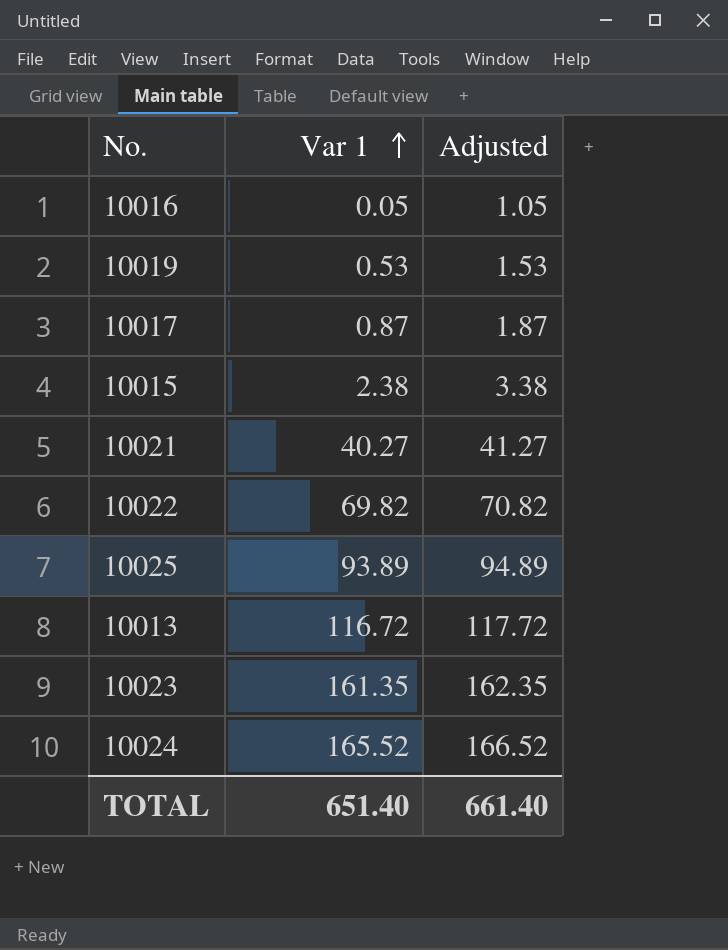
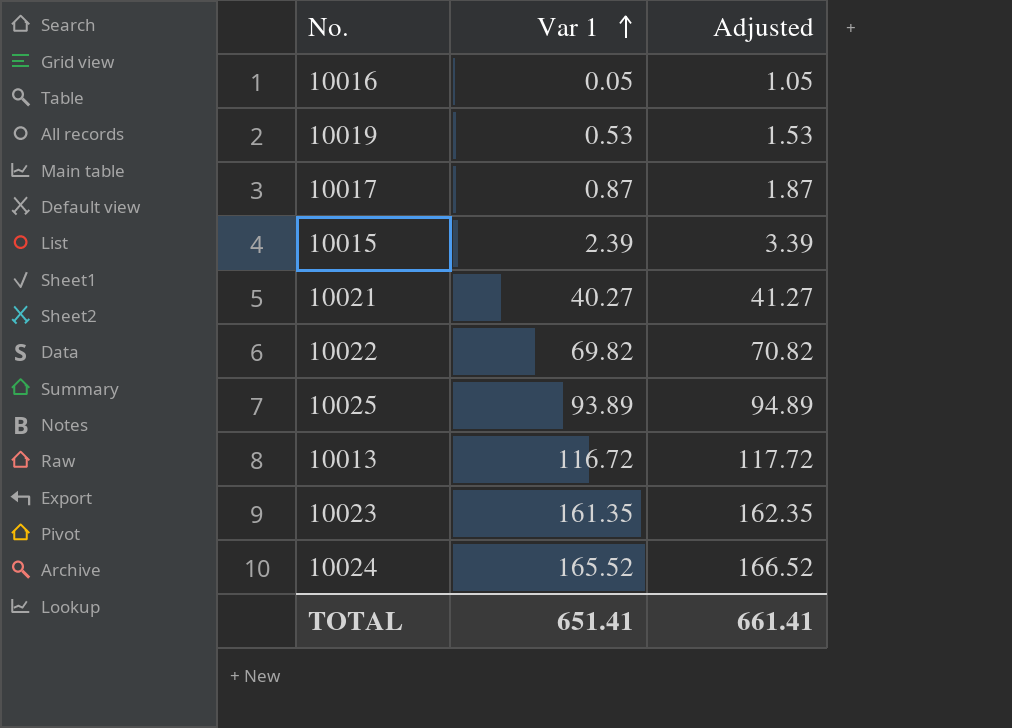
10015 | Var 1: 2.38 -> 2.39
10015 | Adjusted: 3.38 -> 3.39
TOTAL | Var 1: 651.40 -> 651.41
TOTAL | Adjusted: 661.40 -> 661.41

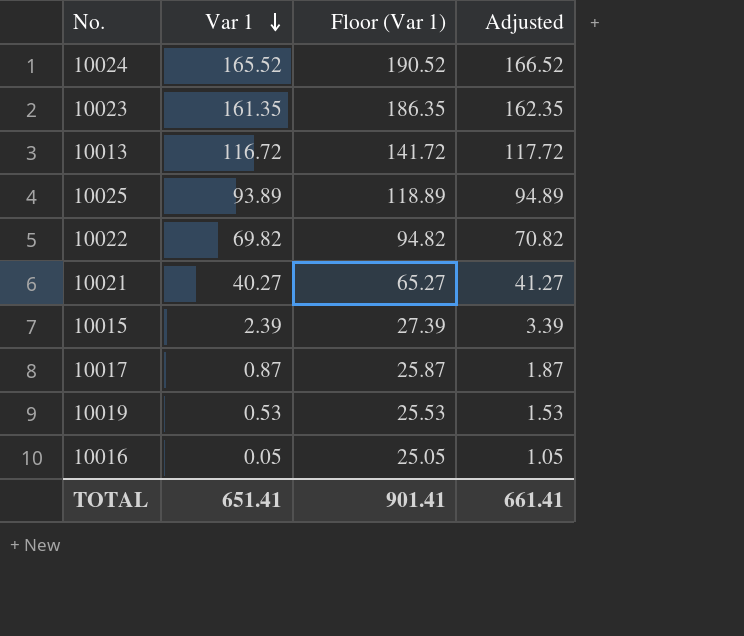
row order: Var 1 ascending -> Var 1 descending
column Floor (Var 1) | formula: none -> [Var 1] + 25

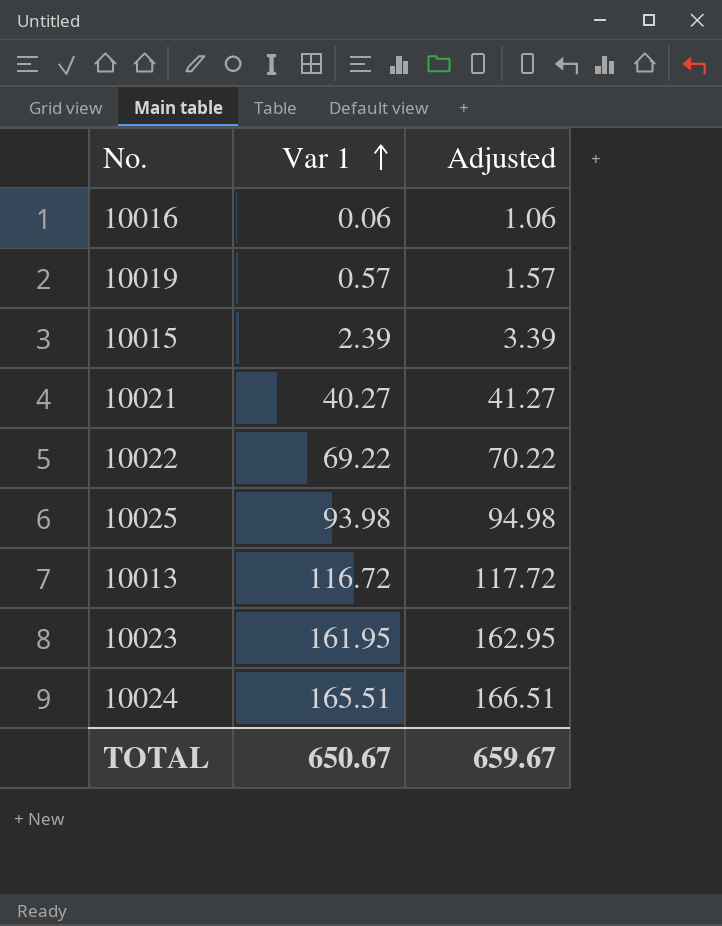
row order: Var 1 descending -> Var 1 ascending
column Floor (Var 1) | formula: [Var 1] + 25 -> none
row 10017: 0.87 | 25.87 | 1.87 -> none
10016 | Var 1: 0.05 -> 0.06
10016 | Adjusted: 1.05 -> 1.06
10019 | Var 1: 0.53 -> 0.57
10019 | Adjusted: 1.53 -> 1.57
10022 | Var 1: 69.82 -> 69.22
10022 | Adjusted: 70.82 -> 70.22
10025 | Var 1: 93.89 -> 93.98
10025 | Adjusted: 94.89 -> 94.98
10023 | Var 1: 161.35 -> 161.95
10023 | Adjusted: 162.35 -> 162.95
10024 | Var 1: 165.52 -> 165.51
10024 | Adjusted: 166.52 -> 166.51
TOTAL | Var 1: 651.41 -> 650.67
TOTAL | Adjusted: 661.41 -> 659.67

